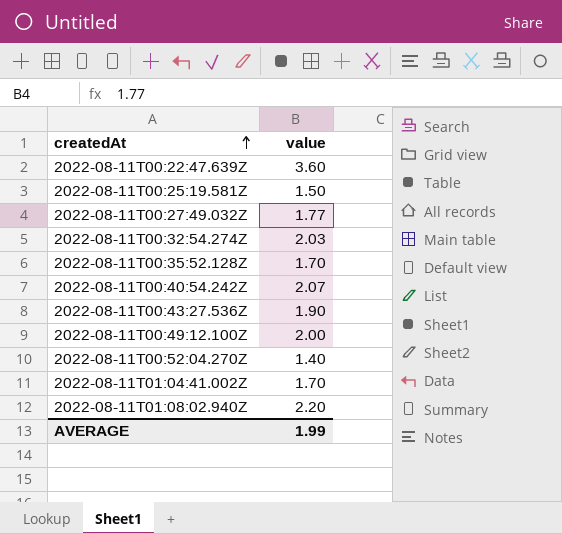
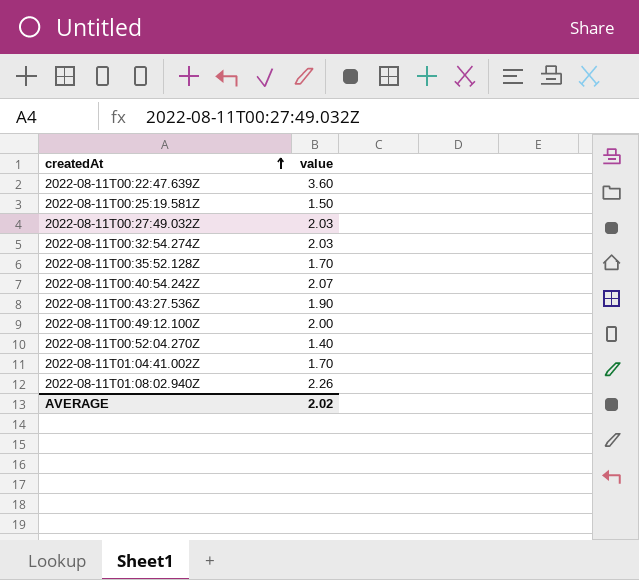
2022-08-11T00:27:49.032Z | value: 1.77 -> 2.03
2022-08-11T01:08:02.940Z | value: 2.20 -> 2.26
AVERAGE | value: 1.99 -> 2.02

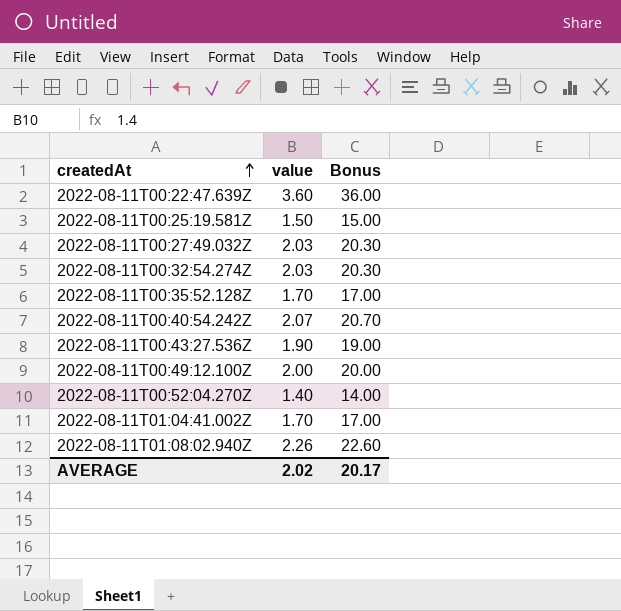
column Bonus | formula: none -> [value] * 10

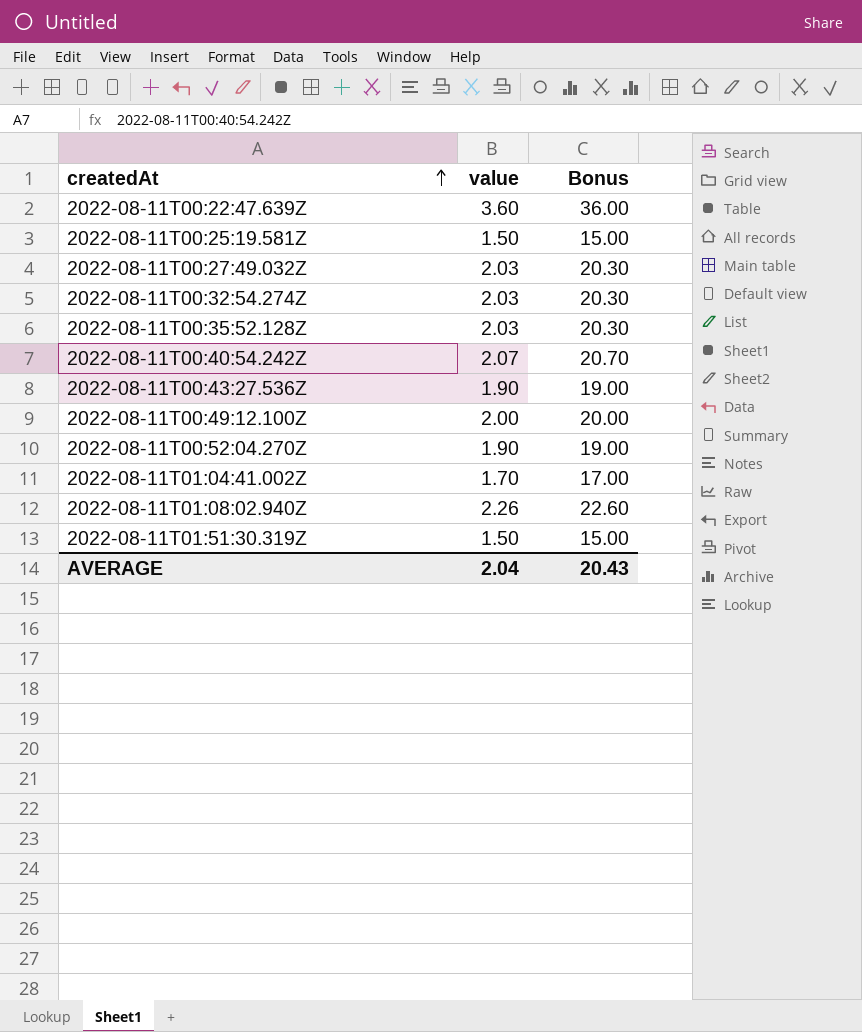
2022-08-11T00:35:52.128Z | value: 1.70 -> 2.03
2022-08-11T00:35:52.128Z | Bonus: 17.00 -> 20.30
2022-08-11T00:52:04.270Z | value: 1.40 -> 1.90
2022-08-11T00:52:04.270Z | Bonus: 14.00 -> 19.00
row 2022-08-11T01:51:30.319Z: none -> 1.50 | 15.00
AVERAGE | value: 2.02 -> 2.04
AVERAGE | Bonus: 20.17 -> 20.43

